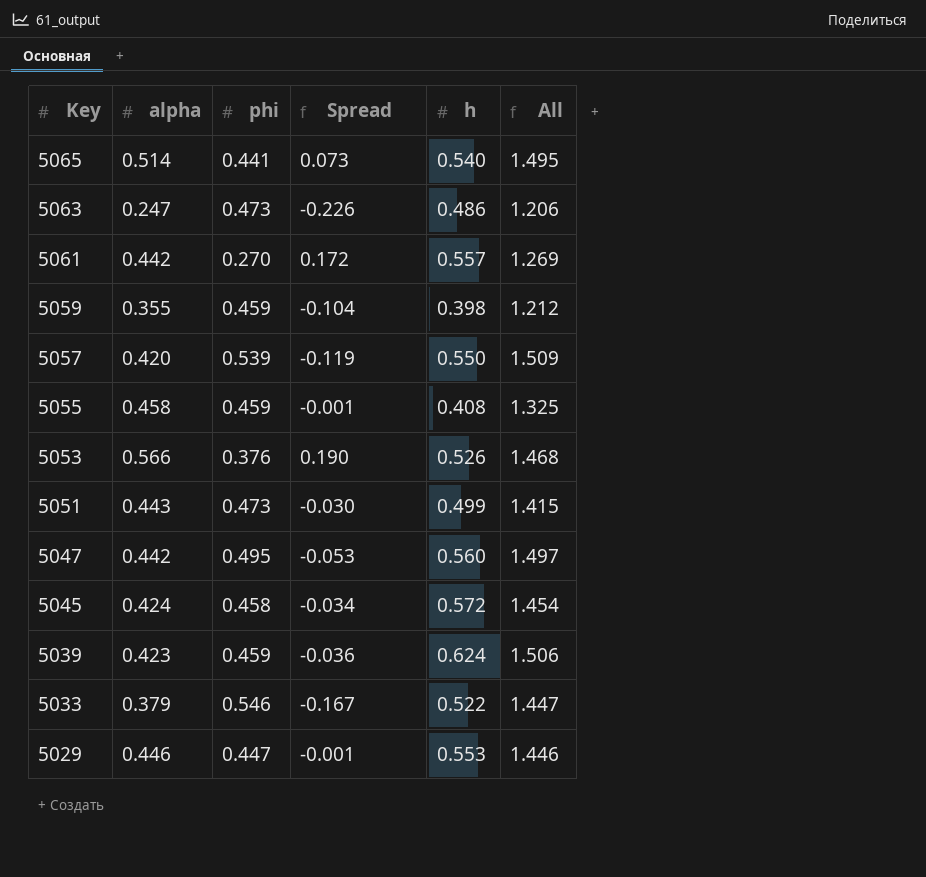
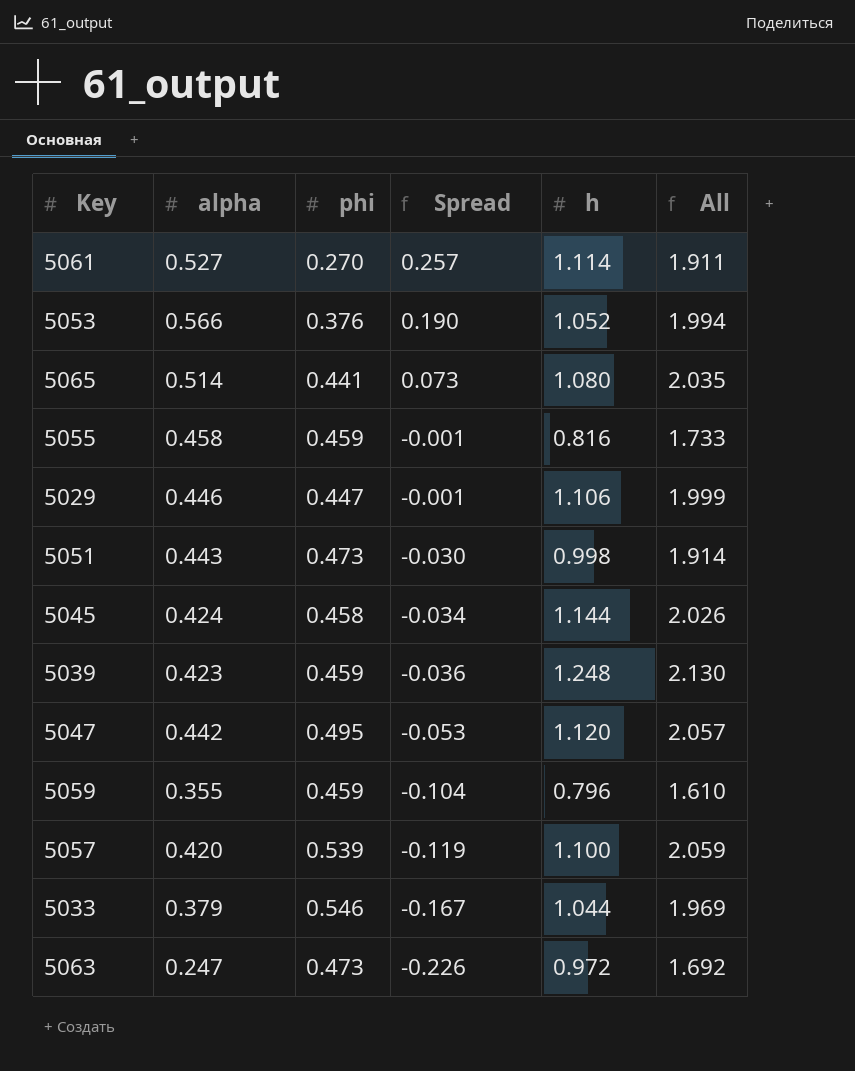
row order: Key descending -> Spread descending
5061 | alpha: 0.442 -> 0.527
5061 | Spread: 0.172 -> 0.257
5061 | h: 0.557 -> 1.114
5061 | All: 1.269 -> 1.911
5053 | h: 0.526 -> 1.052
5053 | All: 1.468 -> 1.994
5065 | h: 0.540 -> 1.080
5065 | All: 1.495 -> 2.035
5055 | h: 0.408 -> 0.816
5055 | All: 1.325 -> 1.733
5029 | h: 0.553 -> 1.106
5029 | All: 1.446 -> 1.999
5051 | h: 0.499 -> 0.998
5051 | All: 1.415 -> 1.914
5045 | h: 0.572 -> 1.144
5045 | All: 1.454 -> 2.026
5039 | h: 0.624 -> 1.248
5039 | All: 1.506 -> 2.130
5047 | h: 0.560 -> 1.120
5047 | All: 1.497 -> 2.057
5059 | h: 0.398 -> 0.796
5059 | All: 1.212 -> 1.610
5057 | h: 0.550 -> 1.100
5057 | All: 1.509 -> 2.059
5033 | h: 0.522 -> 1.044
5033 | All: 1.447 -> 1.969
5063 | h: 0.486 -> 0.972
5063 | All: 1.206 -> 1.692

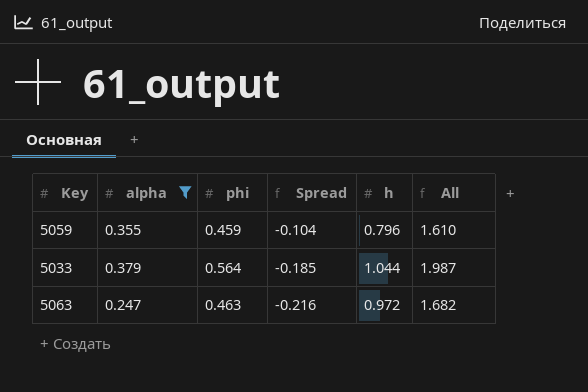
filter: none -> alpha <= 0.379
5033 | phi: 0.546 -> 0.564
5033 | Spread: -0.167 -> -0.185
5033 | All: 1.969 -> 1.987
5063 | phi: 0.473 -> 0.463
5063 | Spread: -0.226 -> -0.216
5063 | All: 1.692 -> 1.682

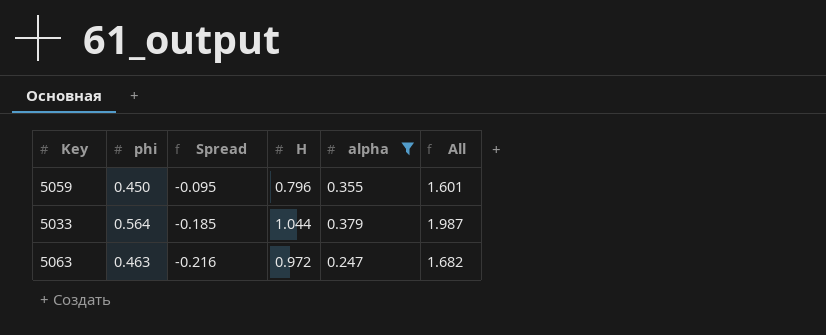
column name: h -> H
column alpha | position: 2 -> 5
5059 | phi: 0.459 -> 0.450
5059 | Spread: -0.104 -> -0.095
5059 | All: 1.610 -> 1.601

